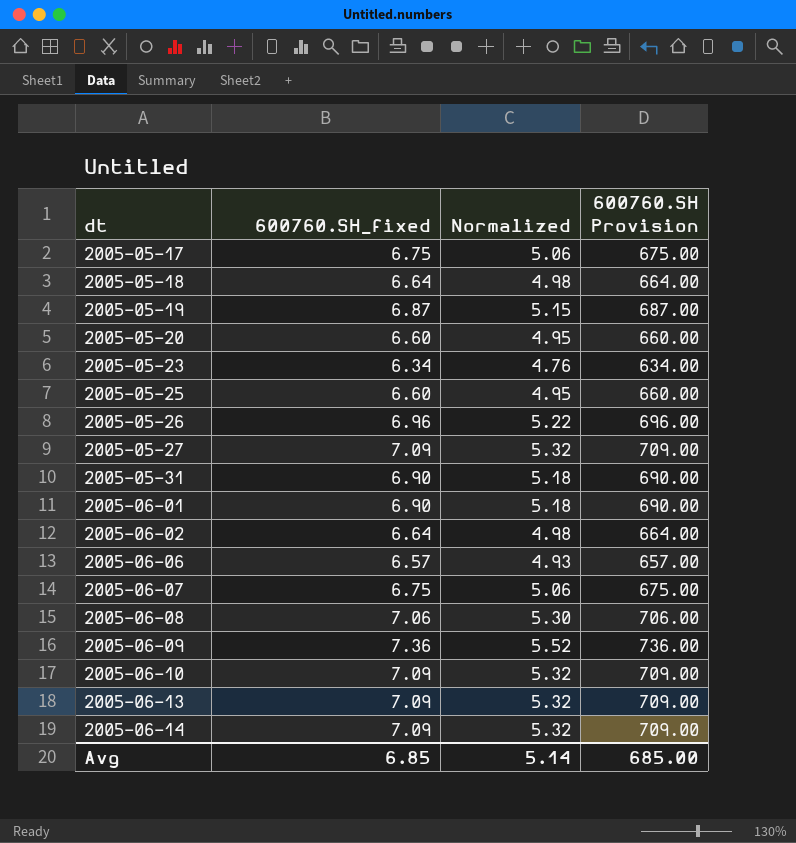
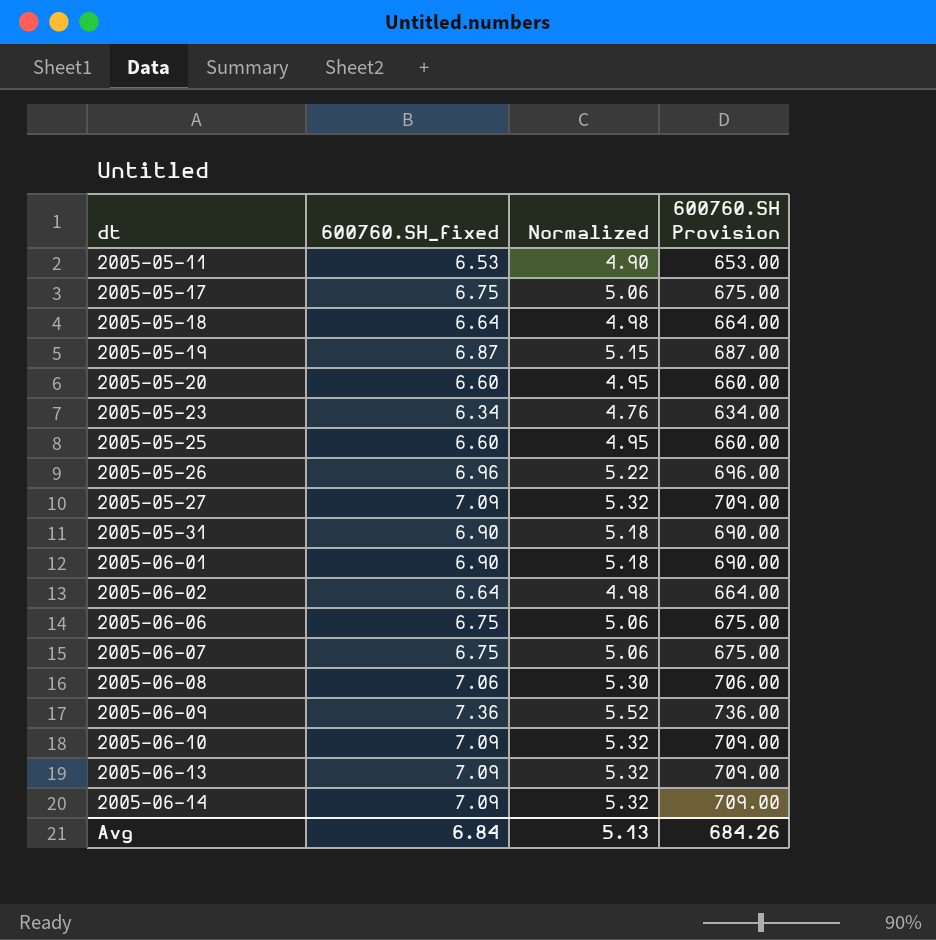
row 2005-05-11: none -> 6.53 | 4.90 | 653.00
2005-06-06 | 600760.SH_fixed: 6.57 -> 6.75
2005-06-06 | Normalized: 4.93 -> 5.06
2005-06-06 | 600760.SH Provision: 657.00 -> 675.00
Avg | 600760.SH_fixed: 6.85 -> 6.84
Avg | Normalized: 5.14 -> 5.13
Avg | 600760.SH Provision: 685.00 -> 684.26

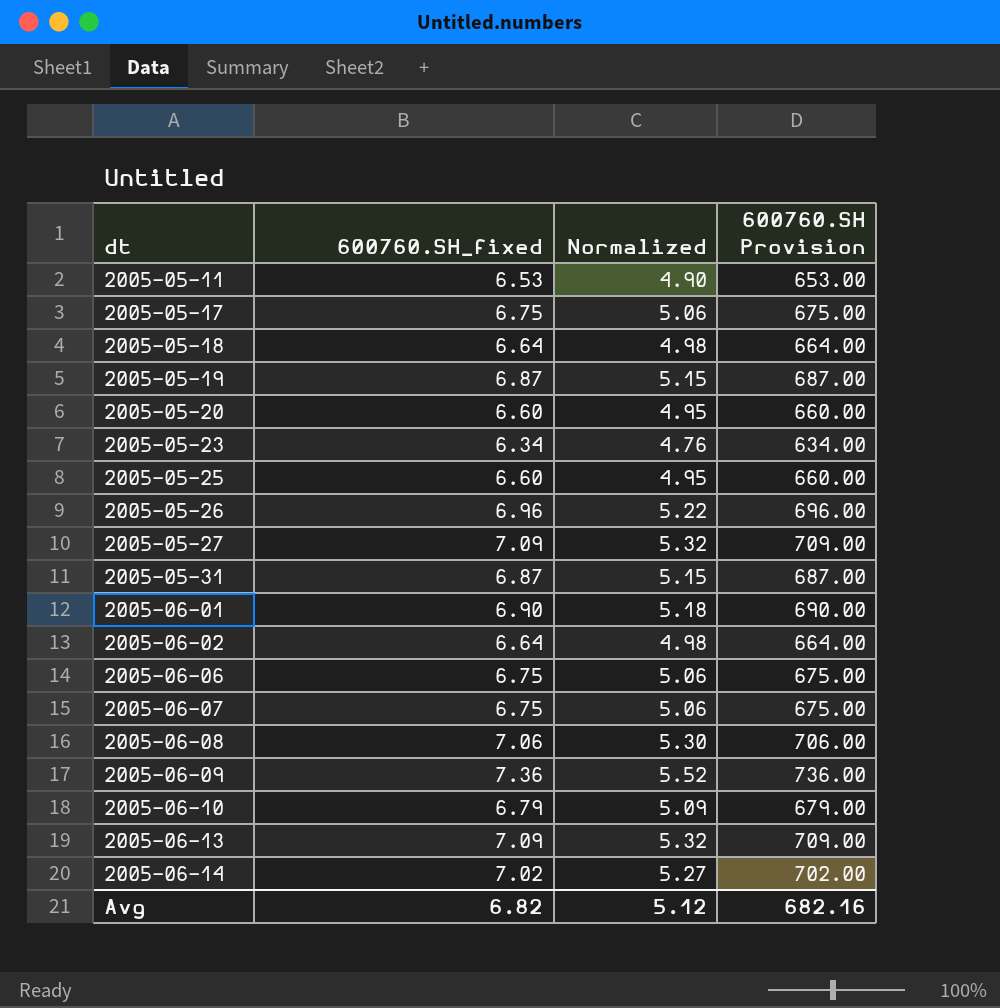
2005-05-31 | 600760.SH_fixed: 6.90 -> 6.87
2005-05-31 | Normalized: 5.18 -> 5.15
2005-05-31 | 600760.SH Provision: 690.00 -> 687.00
2005-06-10 | 600760.SH_fixed: 7.09 -> 6.79
2005-06-10 | Normalized: 5.32 -> 5.09
2005-06-10 | 600760.SH Provision: 709.00 -> 679.00
2005-06-14 | 600760.SH_fixed: 7.09 -> 7.02
2005-06-14 | Normalized: 5.32 -> 5.27
2005-06-14 | 600760.SH Provision: 709.00 -> 702.00
Avg | 600760.SH_fixed: 6.84 -> 6.82
Avg | Normalized: 5.13 -> 5.12
Avg | 600760.SH Provision: 684.26 -> 682.16

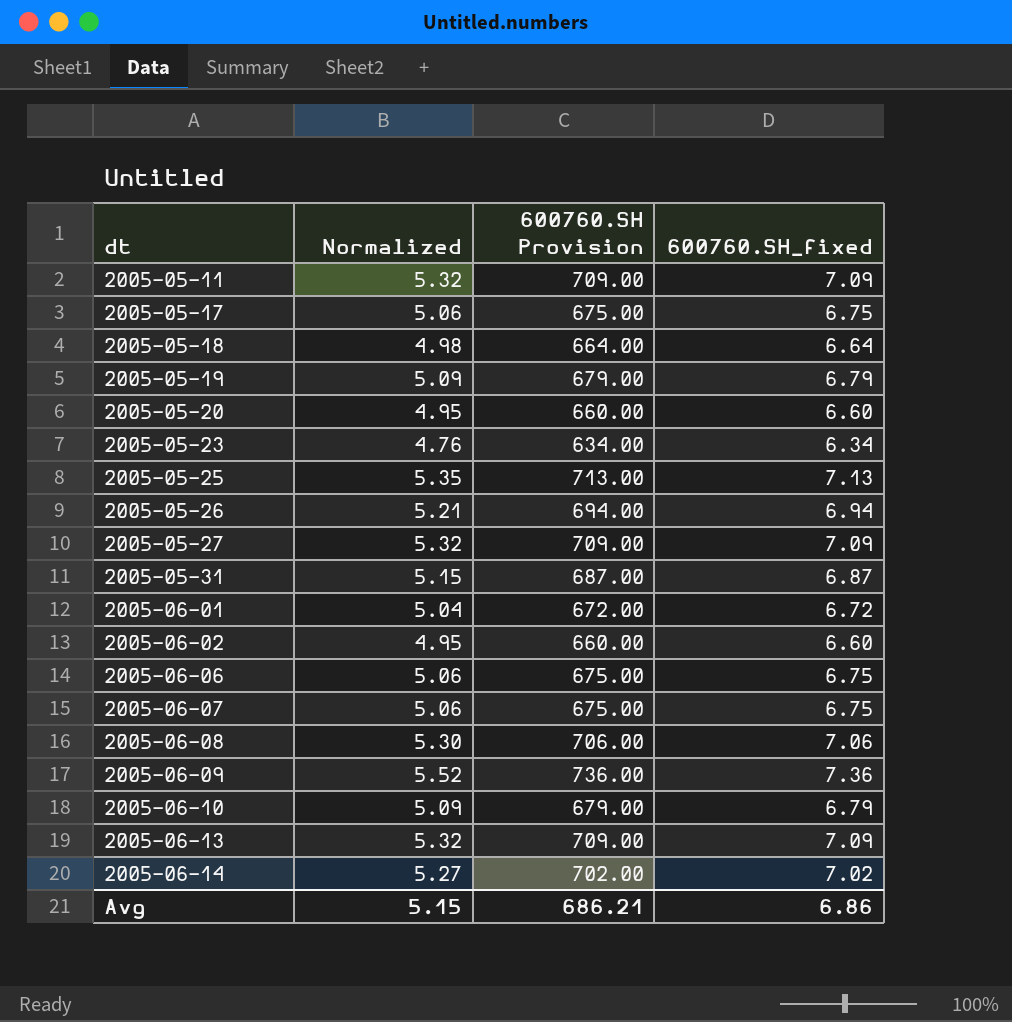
column 600760.SH_fixed | position: 2 -> 4
2005-05-11 | Normalized: 4.90 -> 5.32
2005-05-11 | 600760.SH Provision: 653.00 -> 709.00
2005-05-11 | 600760.SH_fixed: 6.53 -> 7.09
2005-05-19 | Normalized: 5.15 -> 5.09
2005-05-19 | 600760.SH Provision: 687.00 -> 679.00
2005-05-19 | 600760.SH_fixed: 6.87 -> 6.79
2005-05-25 | Normalized: 4.95 -> 5.35
2005-05-25 | 600760.SH Provision: 660.00 -> 713.00
2005-05-25 | 600760.SH_fixed: 6.60 -> 7.13
2005-05-26 | Normalized: 5.22 -> 5.21
2005-05-26 | 600760.SH Provision: 696.00 -> 694.00
2005-05-26 | 600760.SH_fixed: 6.96 -> 6.94
2005-06-01 | Normalized: 5.18 -> 5.04
2005-06-01 | 600760.SH Provision: 690.00 -> 672.00
2005-06-01 | 600760.SH_fixed: 6.90 -> 6.72
2005-06-02 | Normalized: 4.98 -> 4.95
2005-06-02 | 600760.SH Provision: 664.00 -> 660.00
2005-06-02 | 600760.SH_fixed: 6.64 -> 6.60
Avg | Normalized: 5.12 -> 5.15
Avg | 600760.SH Provision: 682.16 -> 686.21
Avg | 600760.SH_fixed: 6.82 -> 6.86

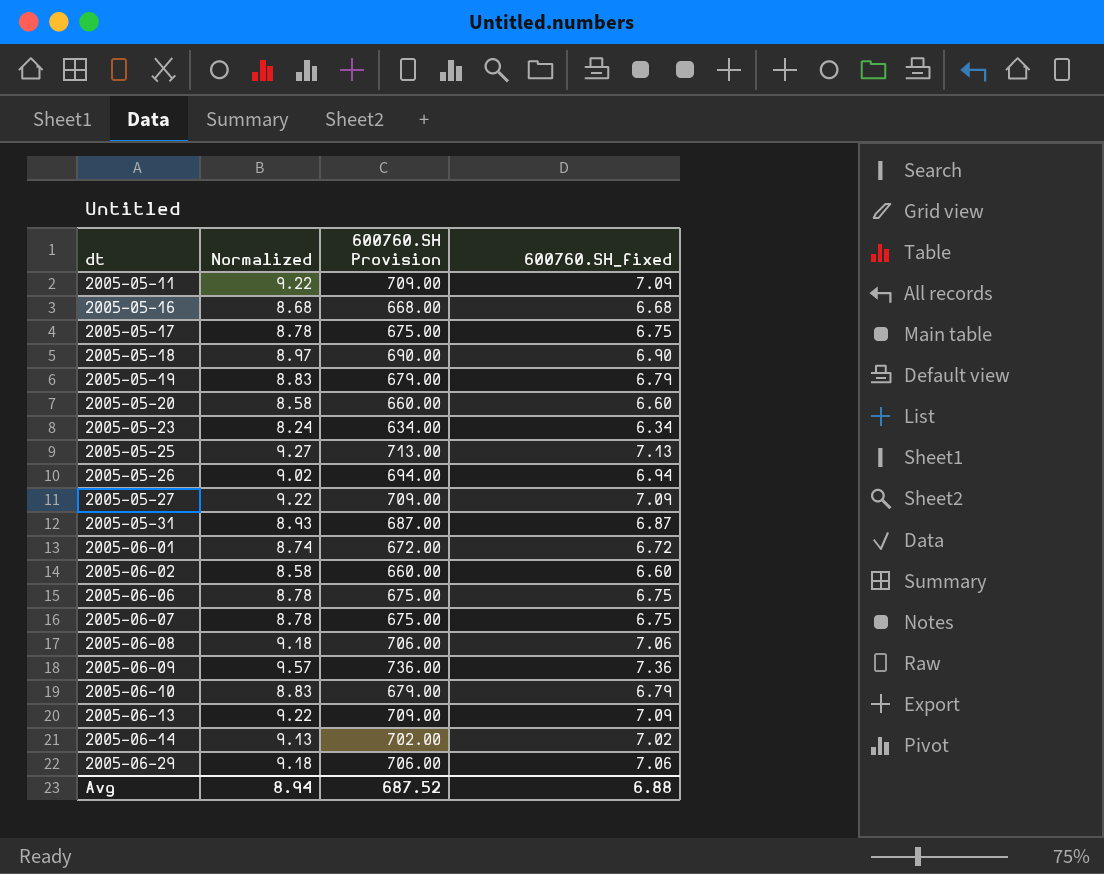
column Normalized | formula: [600760.SH_fixed] * 0.75 -> [600760.SH_fixed] * 1.3
row 2005-05-16: none -> 8.68 | 668.00 | 6.68
2005-05-18 | 600760.SH Provision: 664.00 -> 690.00
2005-05-18 | 600760.SH_fixed: 6.64 -> 6.90
row 2005-06-29: none -> 9.18 | 706.00 | 7.06
Avg | Normalized: 5.15 -> 8.94
Avg | 600760.SH Provision: 686.21 -> 687.52
Avg | 600760.SH_fixed: 6.86 -> 6.88

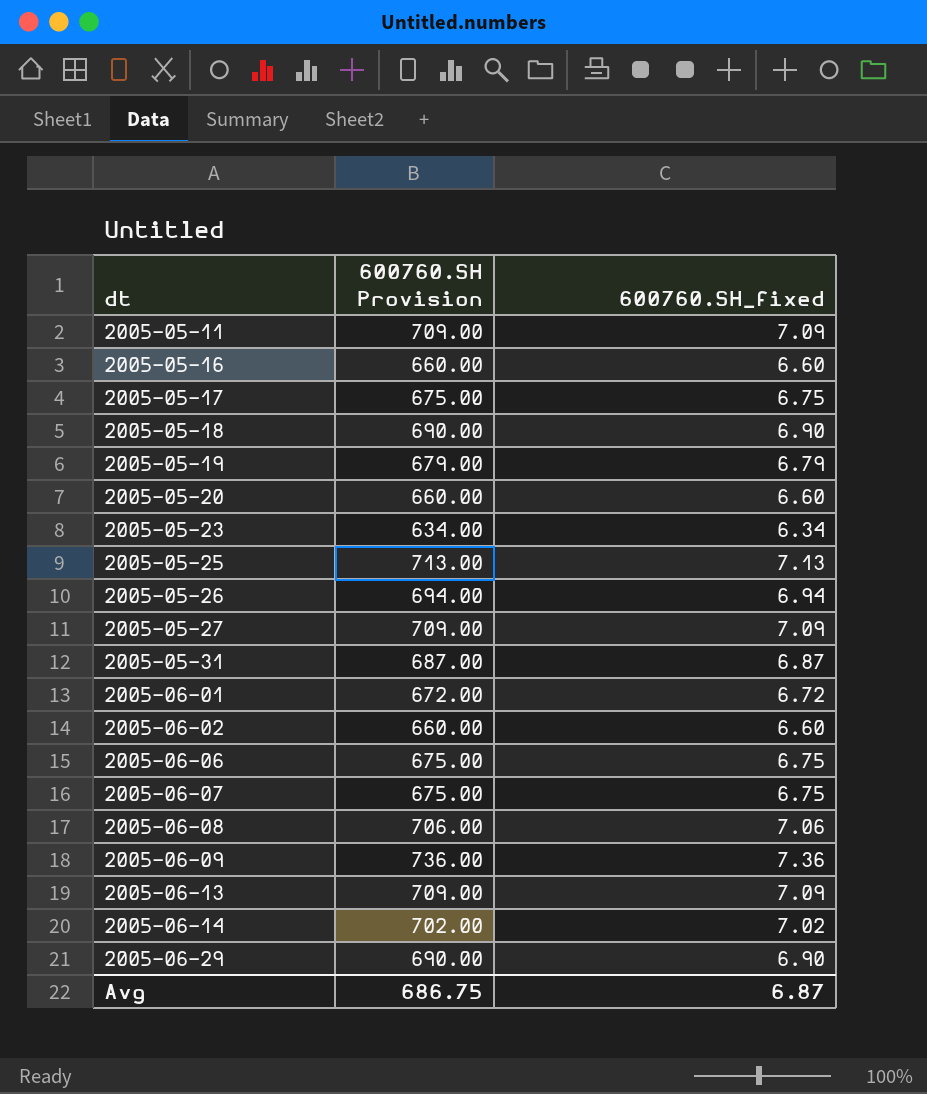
column Normalized | formula: [600760.SH_fixed] * 1.3 -> none
row 2005-06-10: 8.83 | 679.00 | 6.79 -> none
2005-05-16 | 600760.SH Provision: 668.00 -> 660.00
2005-05-16 | 600760.SH_fixed: 6.68 -> 6.60
2005-06-29 | 600760.SH Provision: 706.00 -> 690.00
2005-06-29 | 600760.SH_fixed: 7.06 -> 6.90
Avg | 600760.SH Provision: 687.52 -> 686.75
Avg | 600760.SH_fixed: 6.88 -> 6.87

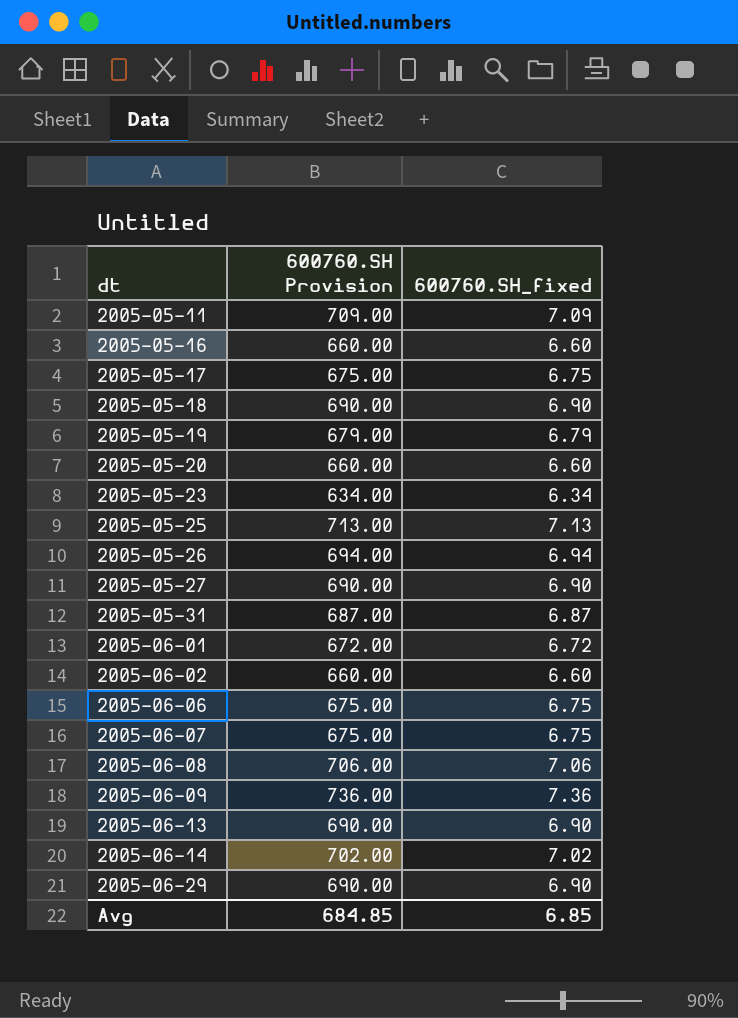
2005-05-27 | 600760.SH Provision: 709.00 -> 690.00
2005-05-27 | 600760.SH_fixed: 7.09 -> 6.90
2005-06-13 | 600760.SH Provision: 709.00 -> 690.00
2005-06-13 | 600760.SH_fixed: 7.09 -> 6.90
Avg | 600760.SH Provision: 686.75 -> 684.85
Avg | 600760.SH_fixed: 6.87 -> 6.85

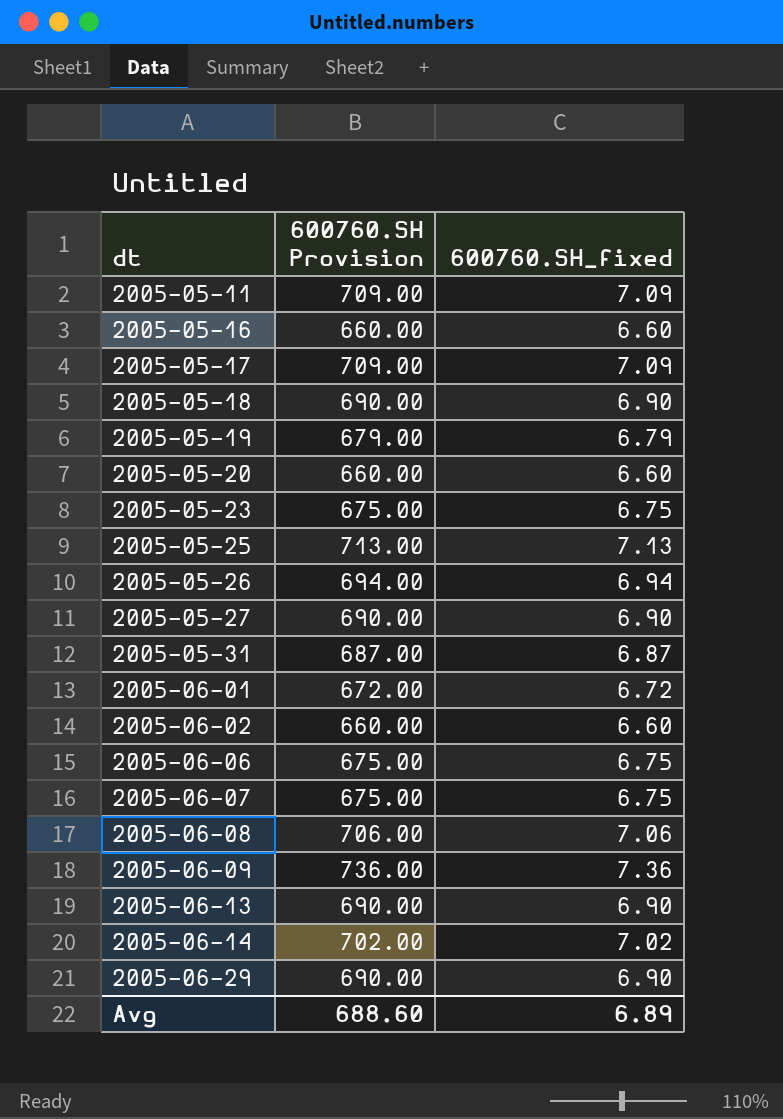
2005-05-17 | 600760.SH Provision: 675.00 -> 709.00
2005-05-17 | 600760.SH_fixed: 6.75 -> 7.09
2005-05-23 | 600760.SH Provision: 634.00 -> 675.00
2005-05-23 | 600760.SH_fixed: 6.34 -> 6.75
Avg | 600760.SH Provision: 684.85 -> 688.60
Avg | 600760.SH_fixed: 6.85 -> 6.89

